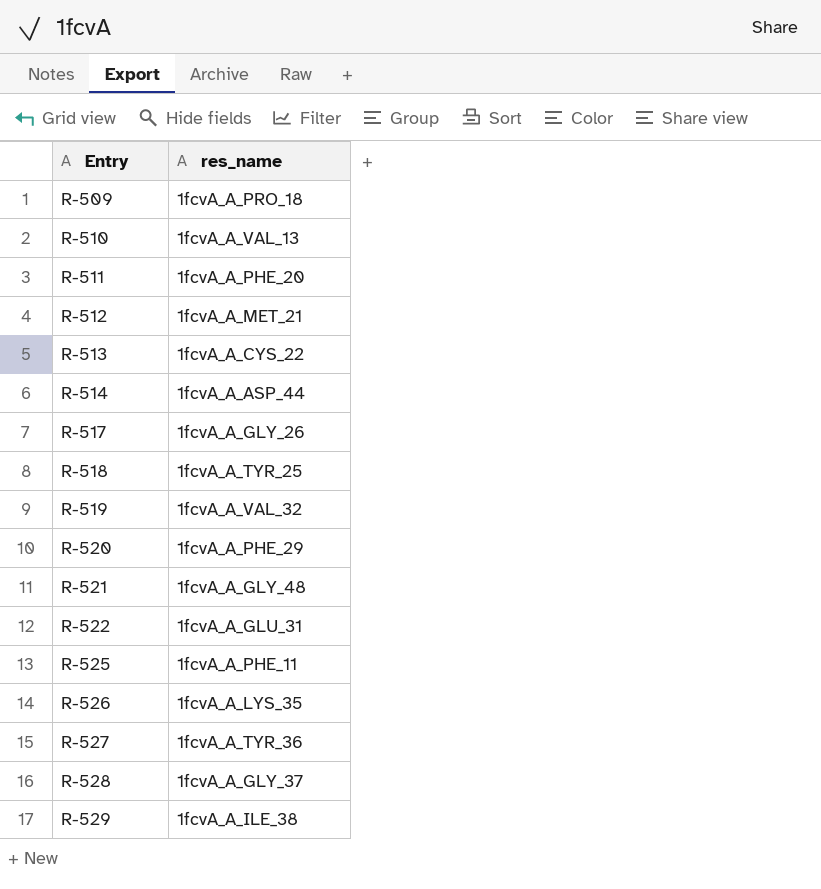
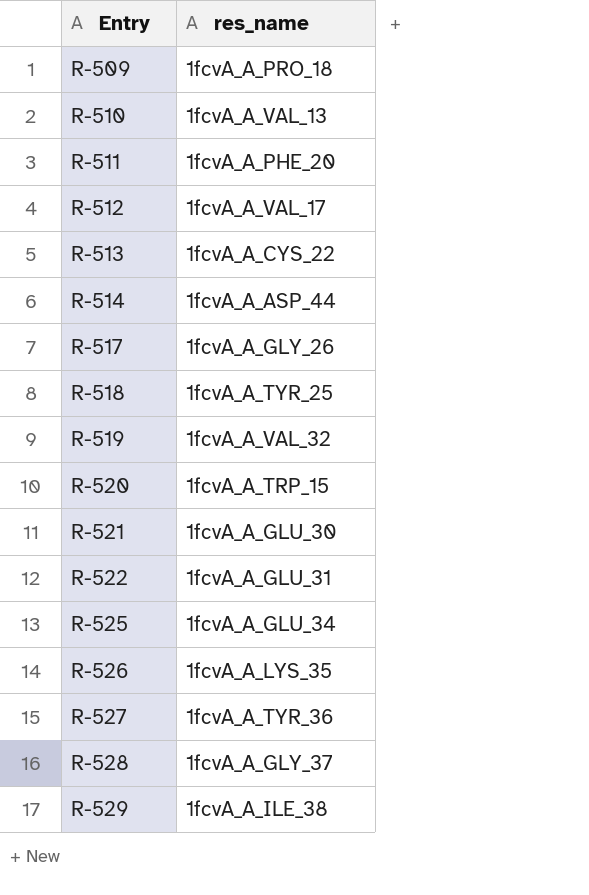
R-512 | res_name: 1fcvA_A_MET_21 -> 1fcvA_A_VAL_17
R-520 | res_name: 1fcvA_A_PHE_29 -> 1fcvA_A_TRP_15
R-521 | res_name: 1fcvA_A_GLY_48 -> 1fcvA_A_GLU_30
R-525 | res_name: 1fcvA_A_PHE_11 -> 1fcvA_A_GLU_34

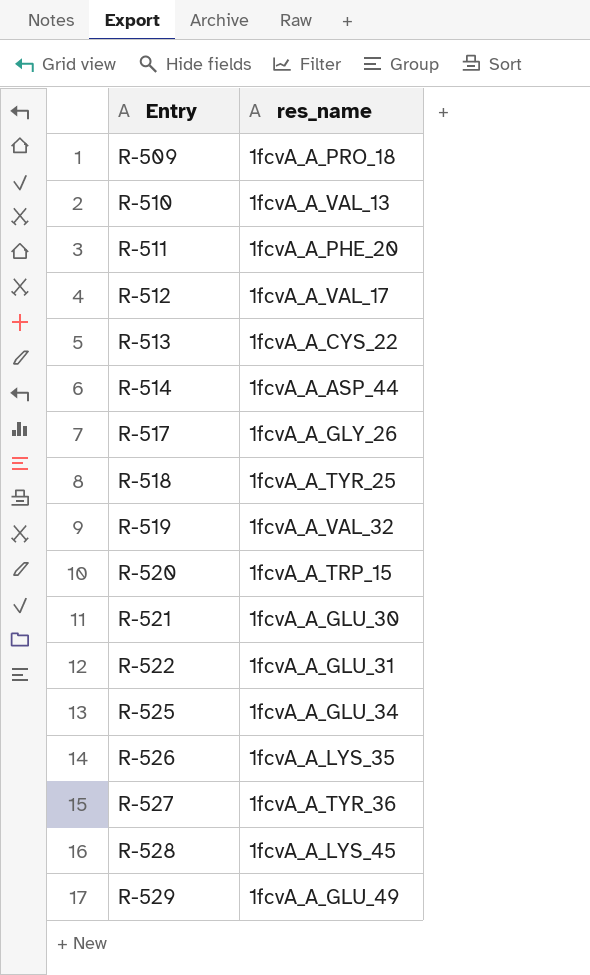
R-528 | res_name: 1fcvA_A_GLY_37 -> 1fcvA_A_LYS_45
R-529 | res_name: 1fcvA_A_ILE_38 -> 1fcvA_A_GLU_49

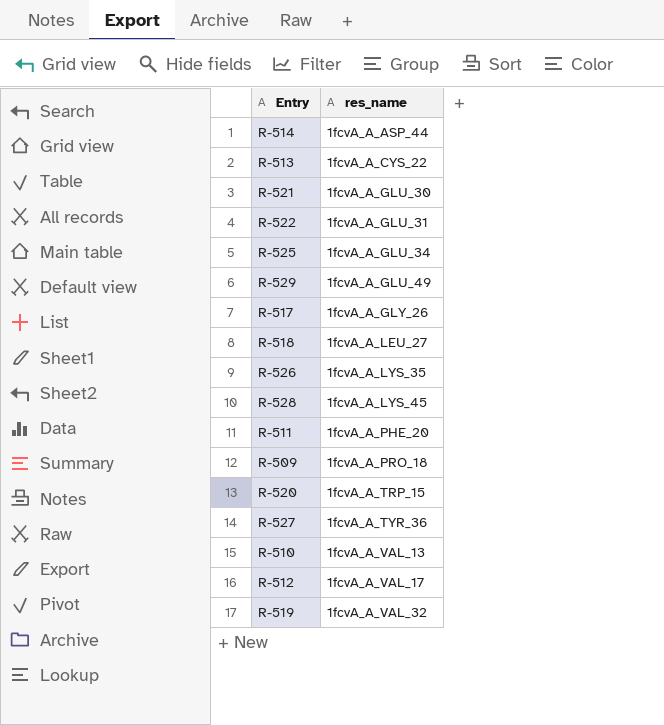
row order: Entry ascending -> res_name ascending
R-518 | res_name: 1fcvA_A_TYR_25 -> 1fcvA_A_LEU_27

